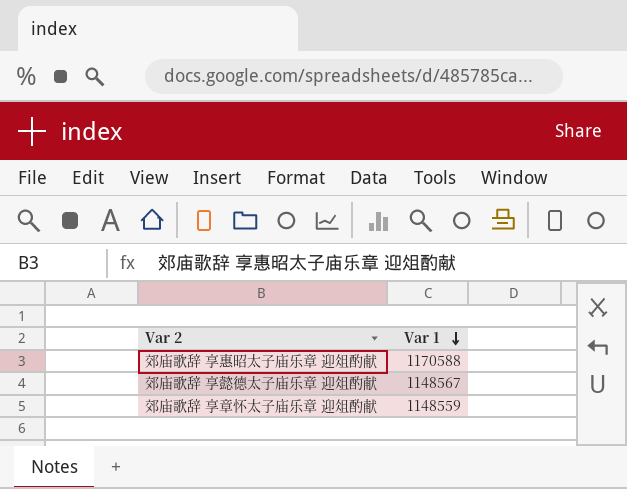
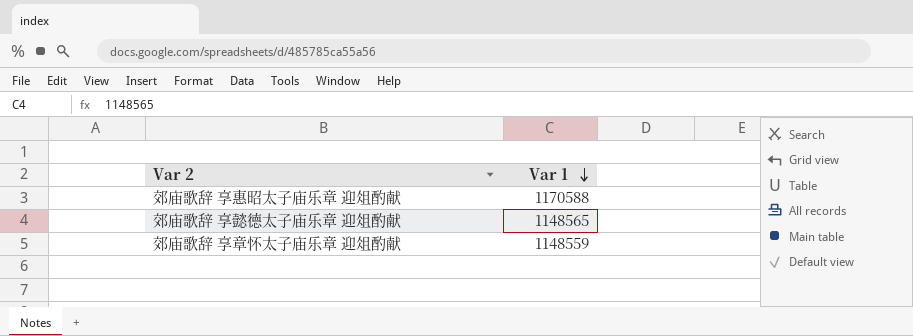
郊庙歌辞 享懿德太子庙乐章 迎俎酌献 | Var 1: 1148567 -> 1148565

